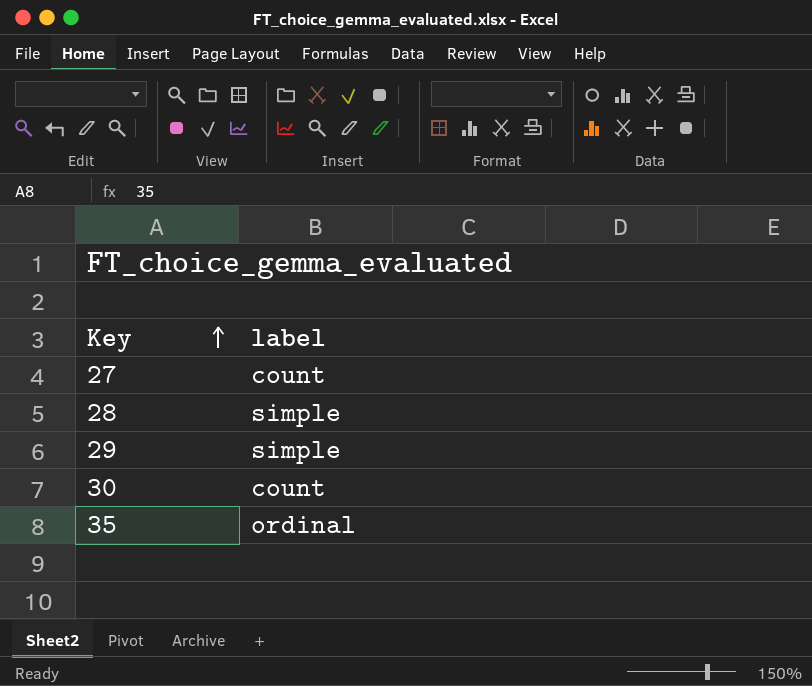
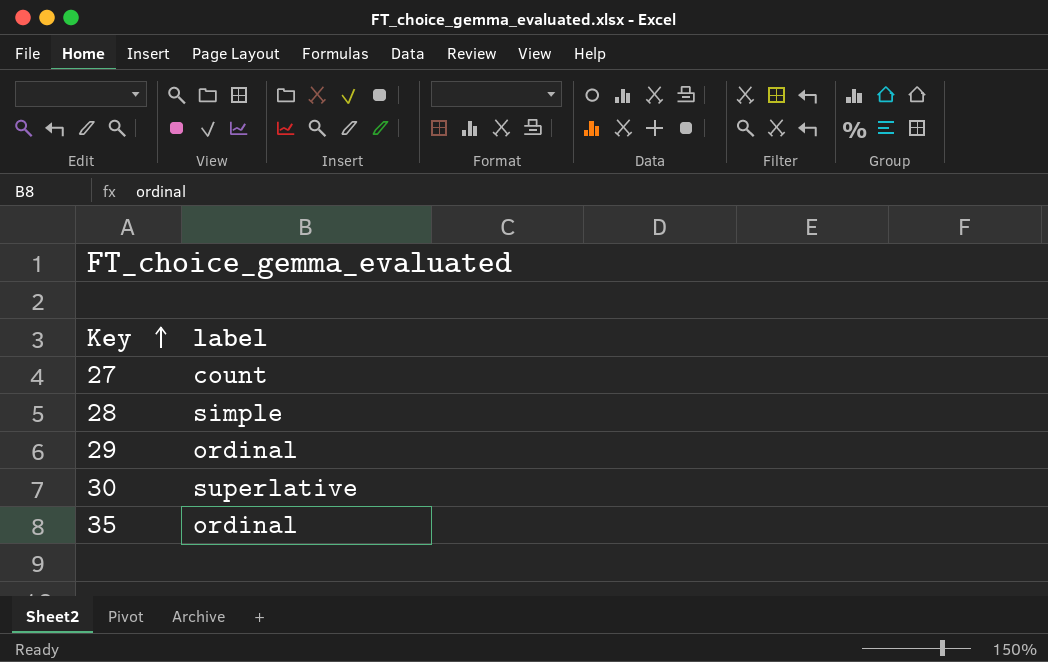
29 | label: simple -> ordinal
30 | label: count -> superlative

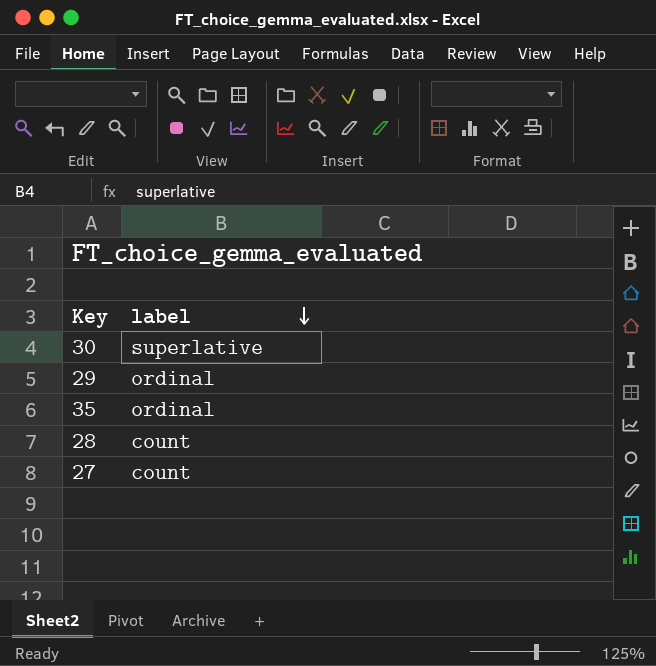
row order: Key ascending -> label descending
28 | label: simple -> count

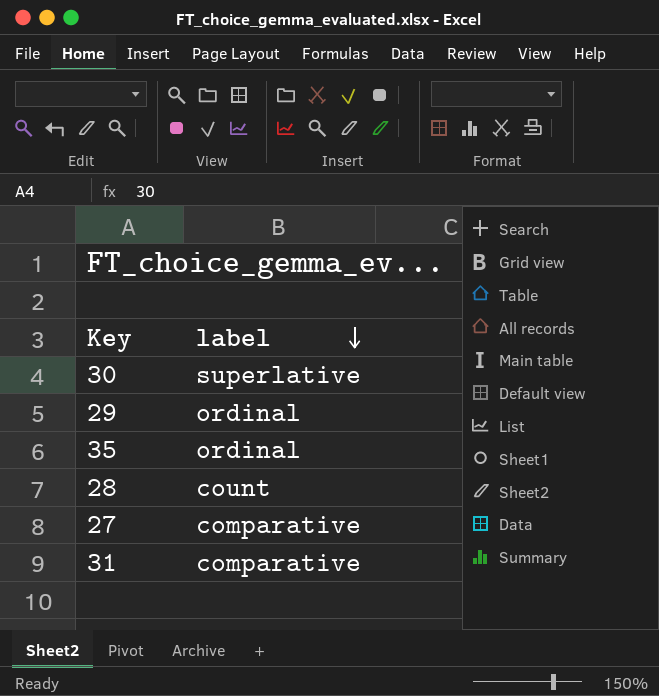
27 | label: count -> comparative
row 31: none -> comparative

